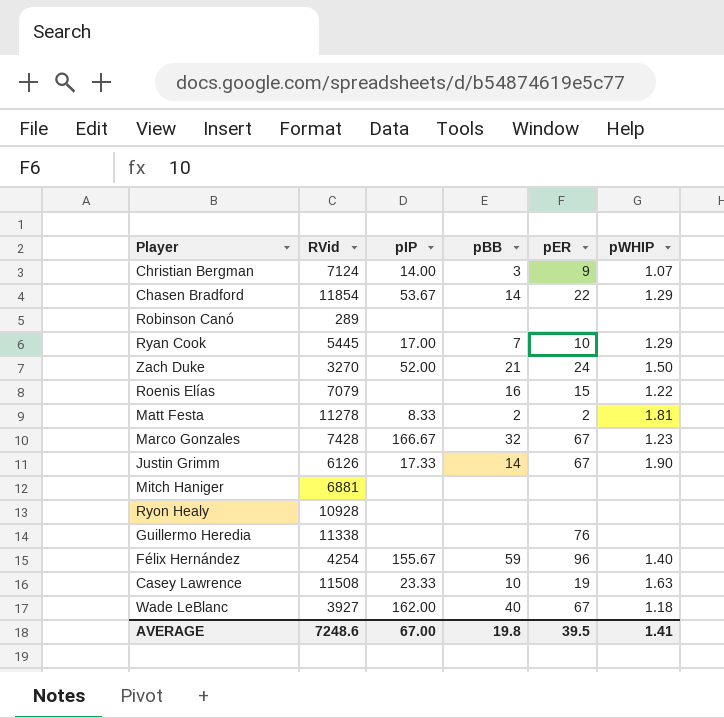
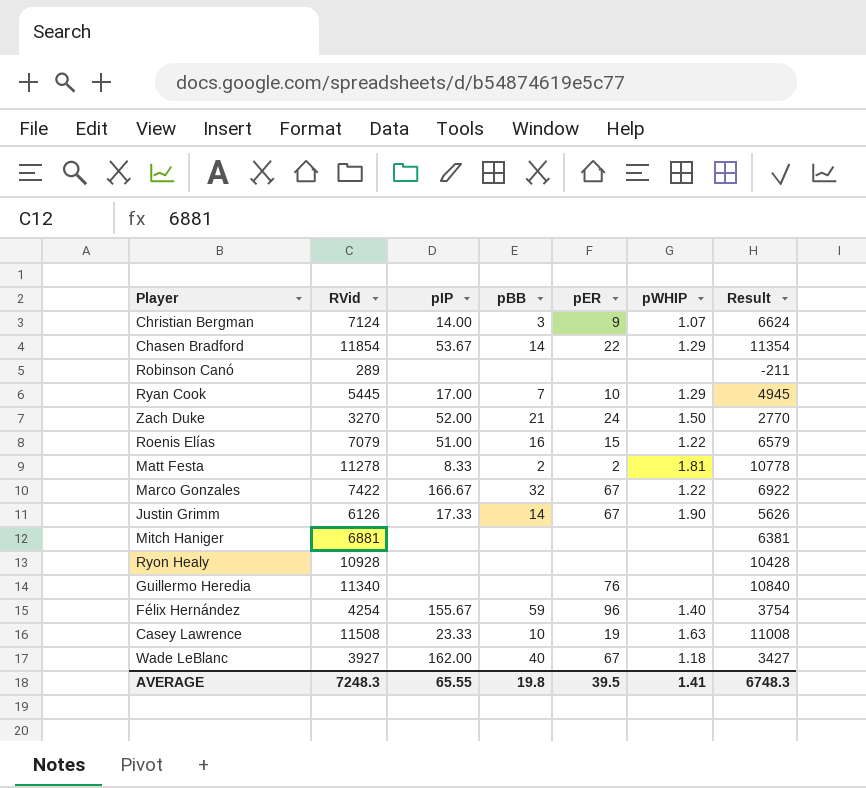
column Result | formula: none -> [RVid] - 500
Roenis Elías | pIP: none -> 51.00
Marco Gonzales | RVid: 7428 -> 7422
Marco Gonzales | pWHIP: 1.23 -> 1.22
Guillermo Heredia | RVid: 11338 -> 11340
AVERAGE | RVid: 7248.6 -> 7248.3
AVERAGE | pIP: 67.00 -> 65.55

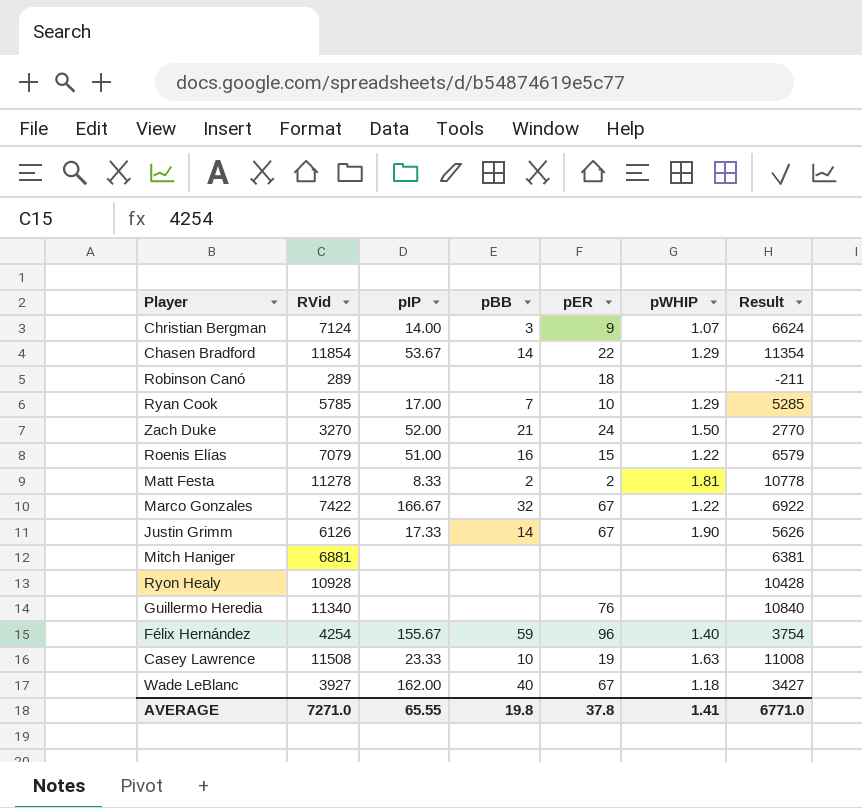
Robinson Canó | pER: none -> 18
Ryan Cook | RVid: 5445 -> 5785
Ryan Cook | Result: 4945 -> 5285
AVERAGE | RVid: 7248.3 -> 7271.0
AVERAGE | pER: 39.5 -> 37.8
AVERAGE | Result: 6748.3 -> 6771.0

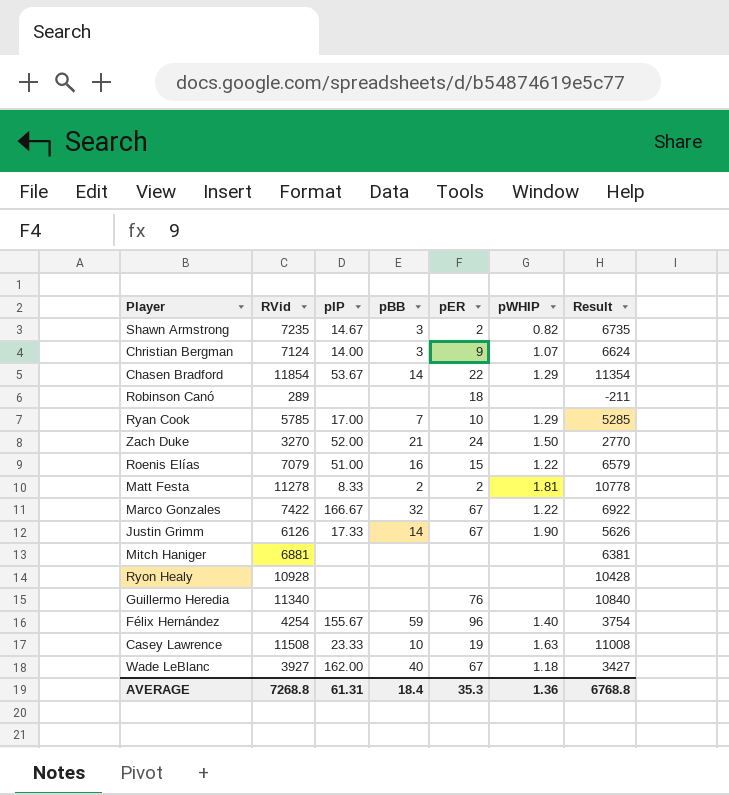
row Shawn Armstrong: none -> 7235 | 14.67 | 3 | 2 | 0.82 | 6735
AVERAGE | RVid: 7271.0 -> 7268.8
AVERAGE | pIP: 65.55 -> 61.31
AVERAGE | pBB: 19.8 -> 18.4
AVERAGE | pER: 37.8 -> 35.3
AVERAGE | pWHIP: 1.41 -> 1.36
AVERAGE | Result: 6771.0 -> 6768.8

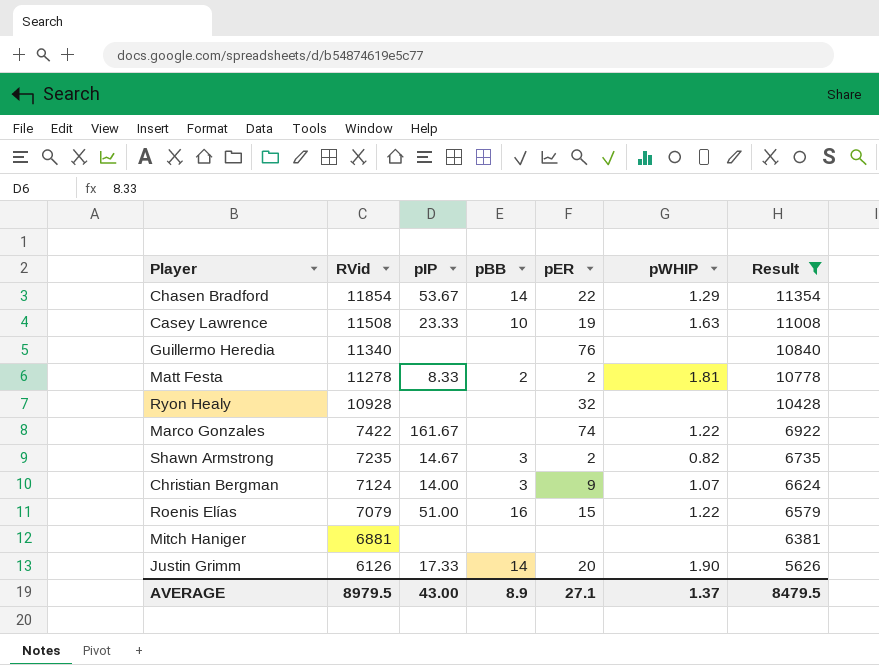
filter: none -> Result >= 5626
row order: none -> RVid descending
Ryon Healy | pER: none -> 32
Marco Gonzales | pIP: 166.67 -> 161.67
Marco Gonzales | pBB: 32 -> none
Marco Gonzales | pER: 67 -> 74
Justin Grimm | pER: 67 -> 20
AVERAGE | RVid: 7268.8 -> 8979.5
AVERAGE | pIP: 61.31 -> 43.00
AVERAGE | pBB: 18.4 -> 8.9
AVERAGE | pER: 35.3 -> 27.1
AVERAGE | pWHIP: 1.36 -> 1.37
AVERAGE | Result: 6768.8 -> 8479.5

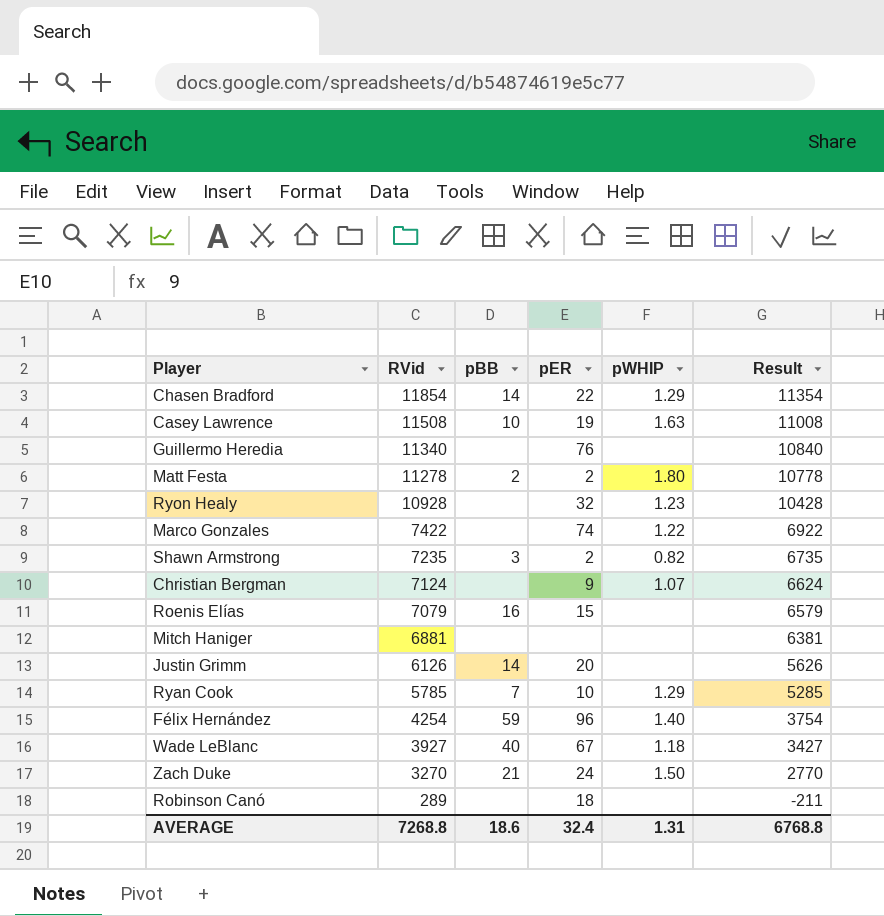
filter: Result >= 5626 -> none
column pIP | position: 3 -> none
Matt Festa | pWHIP: 1.81 -> 1.80
Ryon Healy | pWHIP: none -> 1.23
Christian Bergman | pBB: 3 -> none
Roenis Elías | pWHIP: 1.22 -> none
Justin Grimm | pWHIP: 1.90 -> none
AVERAGE | RVid: 8979.5 -> 7268.8
AVERAGE | pBB: 8.9 -> 18.6
AVERAGE | pER: 27.1 -> 32.4
AVERAGE | pWHIP: 1.37 -> 1.31
AVERAGE | Result: 8479.5 -> 6768.8

